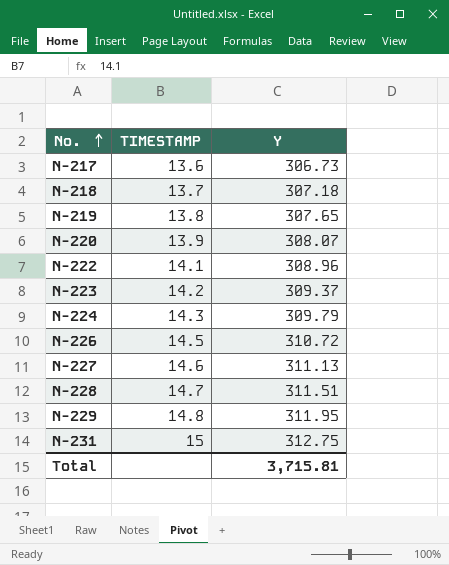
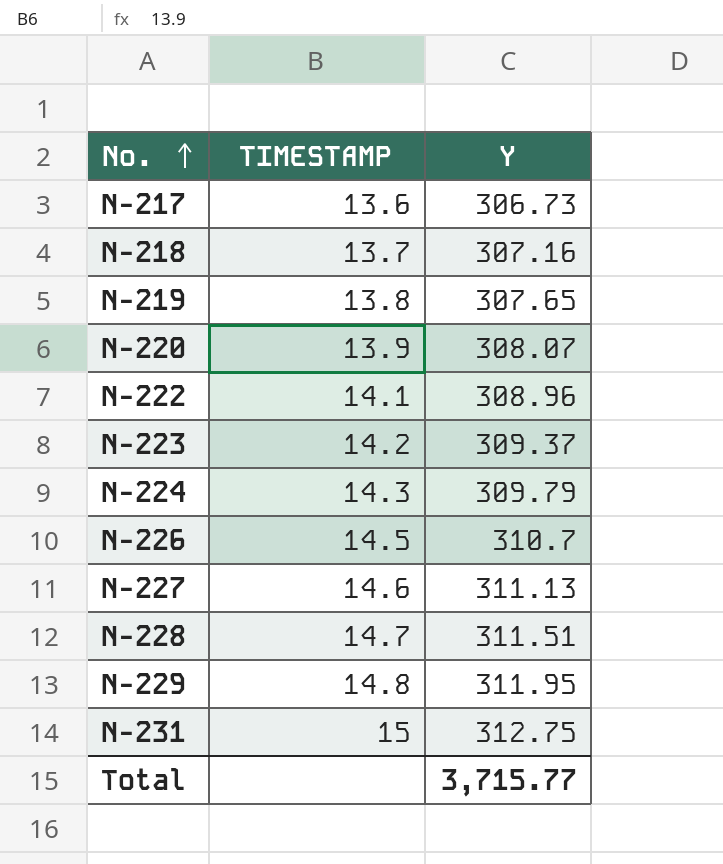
N-218 | Y: 307.18 -> 307.16
N-226 | Y: 310.72 -> 310.7
Total | Y: 3,715.81 -> 3,715.77

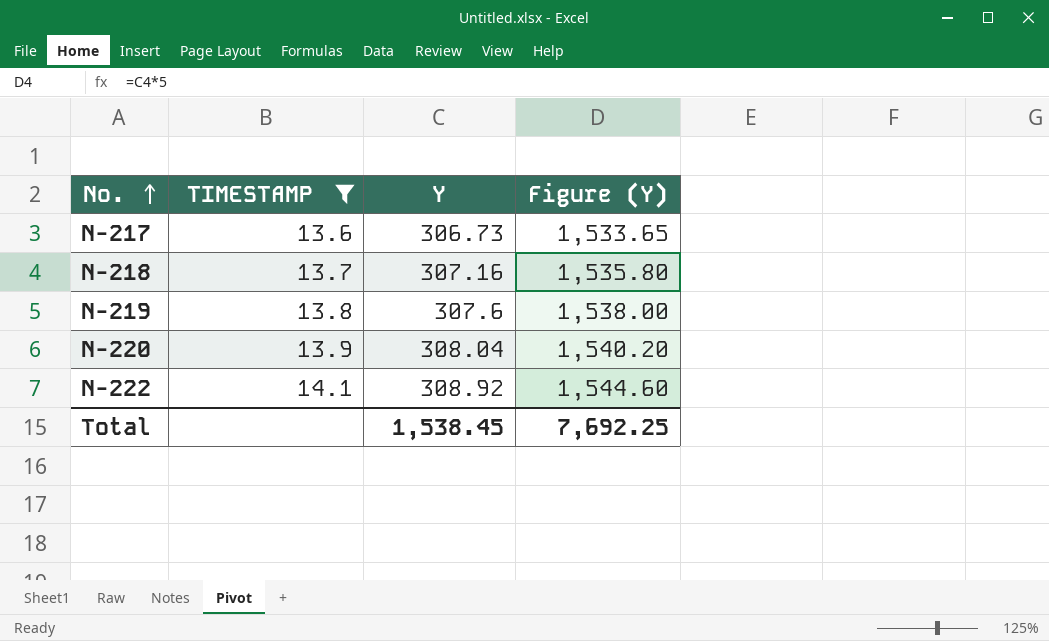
filter: none -> TIMESTAMP <= 14.1
column Figure (Y) | formula: none -> [Y] * 5
N-219 | Y: 307.65 -> 307.6
N-220 | Y: 308.07 -> 308.04
N-222 | Y: 308.96 -> 308.92
Total | Y: 3,715.77 -> 1,538.45

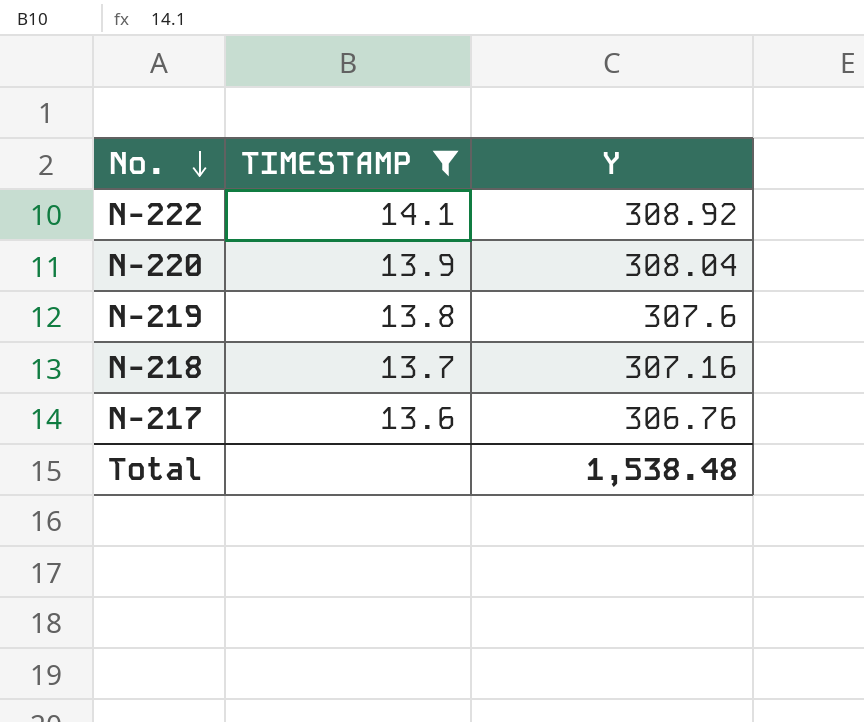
row order: No. ascending -> No. descending
column Figure (Y) | formula: [Y] * 5 -> none
N-217 | Y: 306.73 -> 306.76
Total | Y: 1,538.45 -> 1,538.48

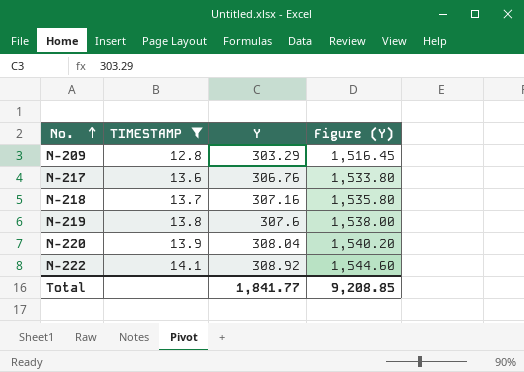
row order: No. descending -> No. ascending
column Figure (Y) | formula: none -> [Y] * 5
row N-209: none -> 12.8 | 303.29 | 1,516.45
Total | Y: 1,538.48 -> 1,841.77

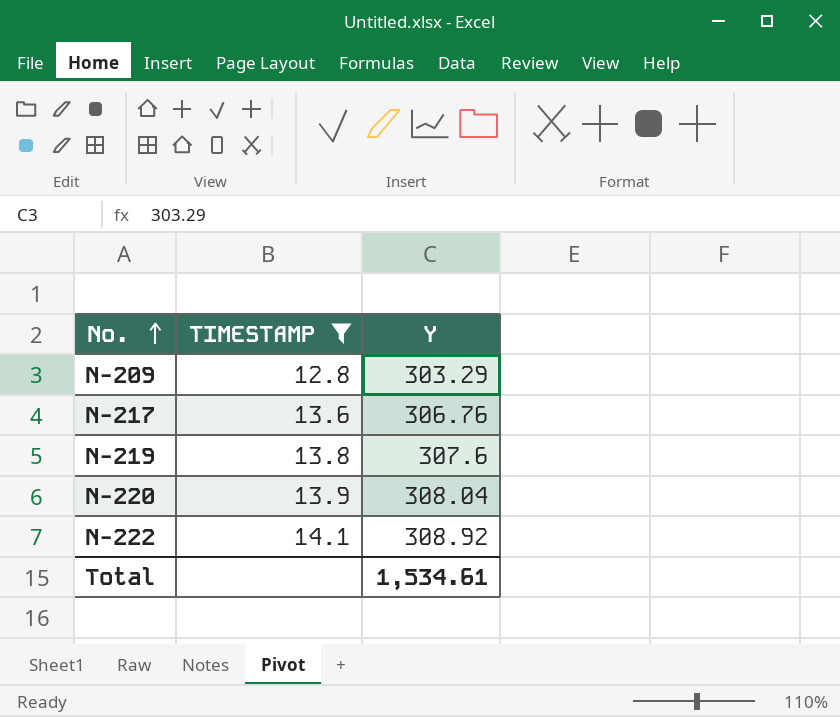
column Figure (Y) | formula: [Y] * 5 -> none
row N-218: 13.7 | 307.16 | 1,535.80 -> none
Total | Y: 1,841.77 -> 1,534.61

